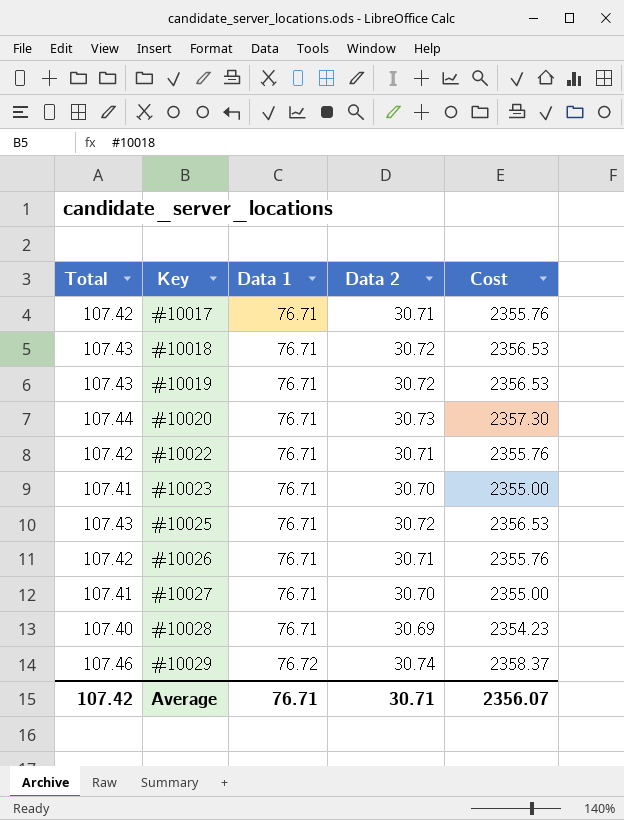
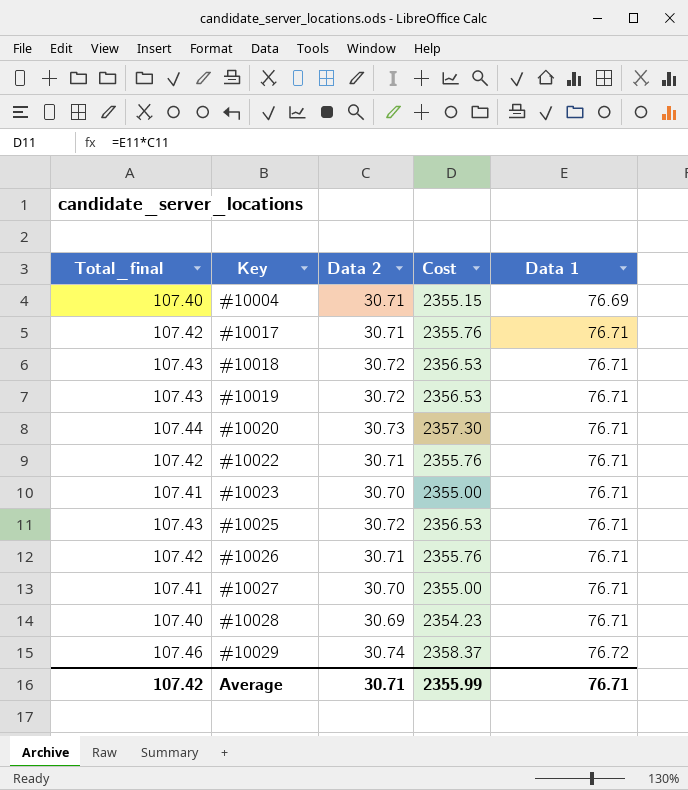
column name: Total -> Total_final
column Data 1 | position: 3 -> 5
row #10004: none -> 107.40 | 30.71 | 2355.15 | 76.69
Average | Cost: 2356.07 -> 2355.99

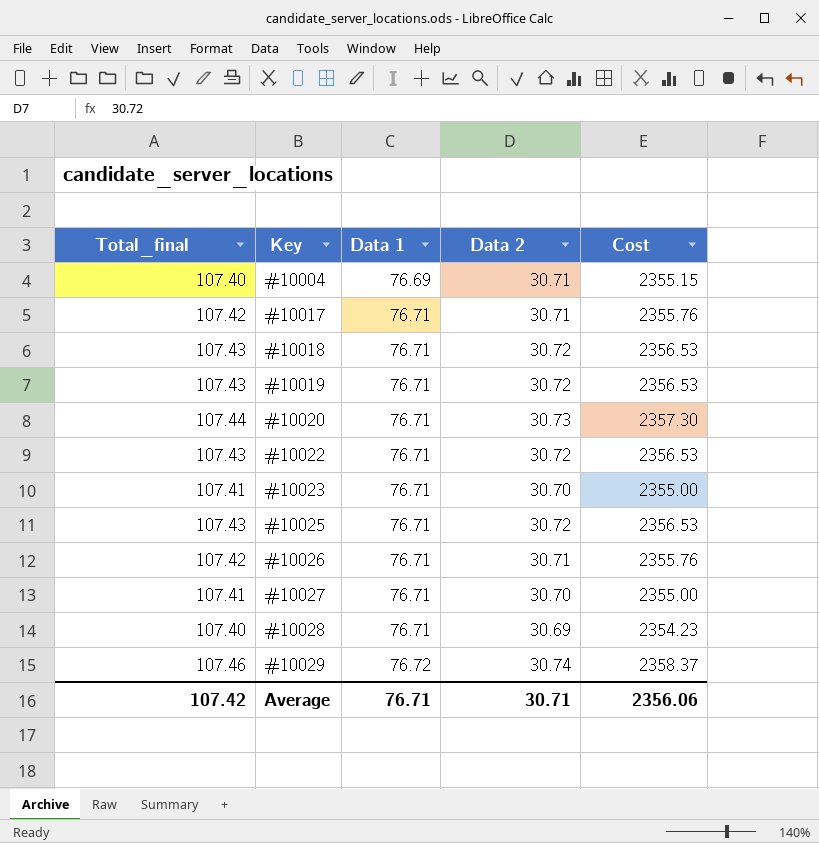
column Data 1 | position: 5 -> 3
#10022 | Total_final: 107.42 -> 107.43
#10022 | Data 2: 30.71 -> 30.72
#10022 | Cost: 2355.76 -> 2356.53
Average | Cost: 2355.99 -> 2356.06

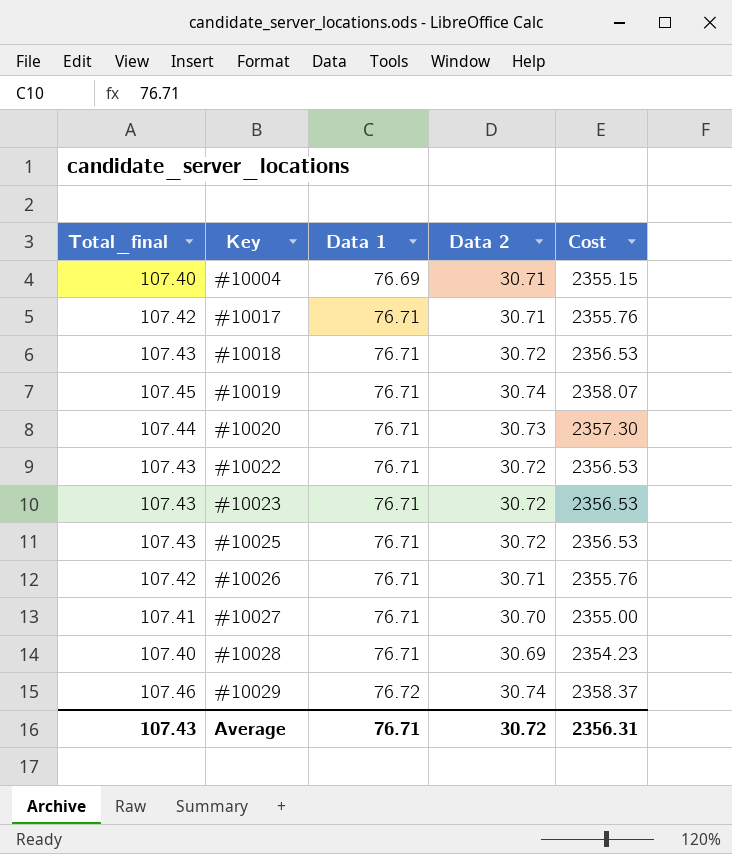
#10019 | Total_final: 107.43 -> 107.45
#10019 | Data 2: 30.72 -> 30.74
#10019 | Cost: 2356.53 -> 2358.07
#10023 | Total_final: 107.41 -> 107.43
#10023 | Data 2: 30.70 -> 30.72
#10023 | Cost: 2355.00 -> 2356.53
Average | Total_final: 107.42 -> 107.43
Average | Data 2: 30.71 -> 30.72
Average | Cost: 2356.06 -> 2356.31

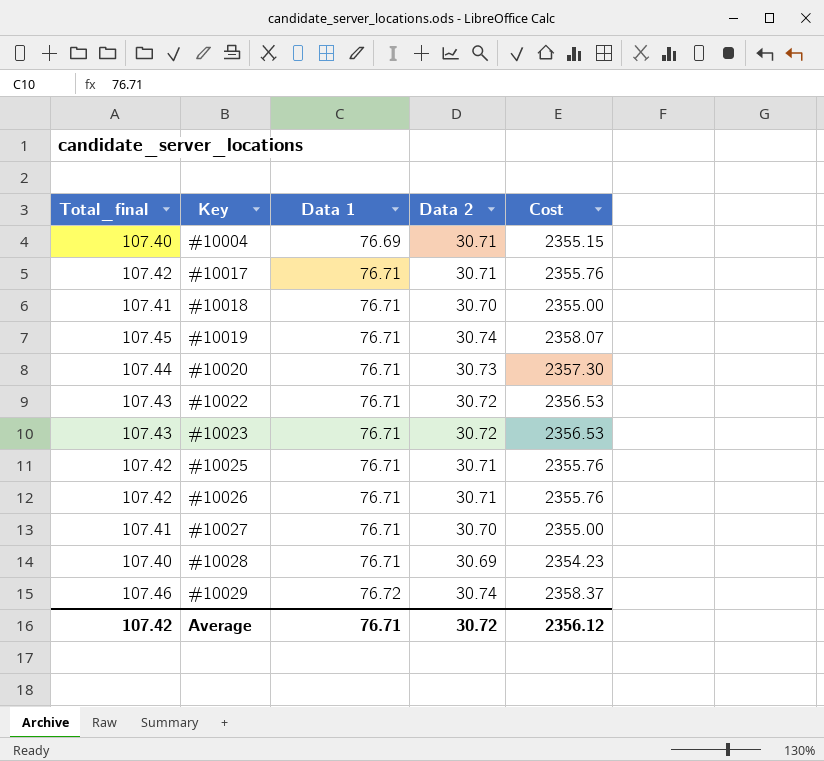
#10018 | Total_final: 107.43 -> 107.41
#10018 | Data 2: 30.72 -> 30.70
#10018 | Cost: 2356.53 -> 2355.00
#10025 | Total_final: 107.43 -> 107.42
#10025 | Data 2: 30.72 -> 30.71
#10025 | Cost: 2356.53 -> 2355.76
Average | Total_final: 107.43 -> 107.42
Average | Cost: 2356.31 -> 2356.12

